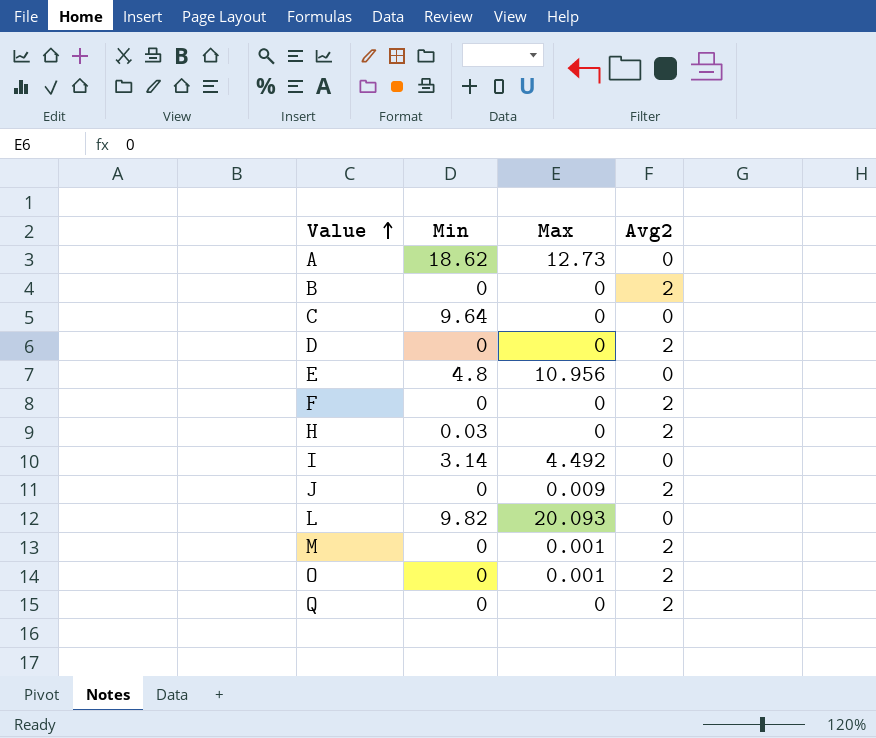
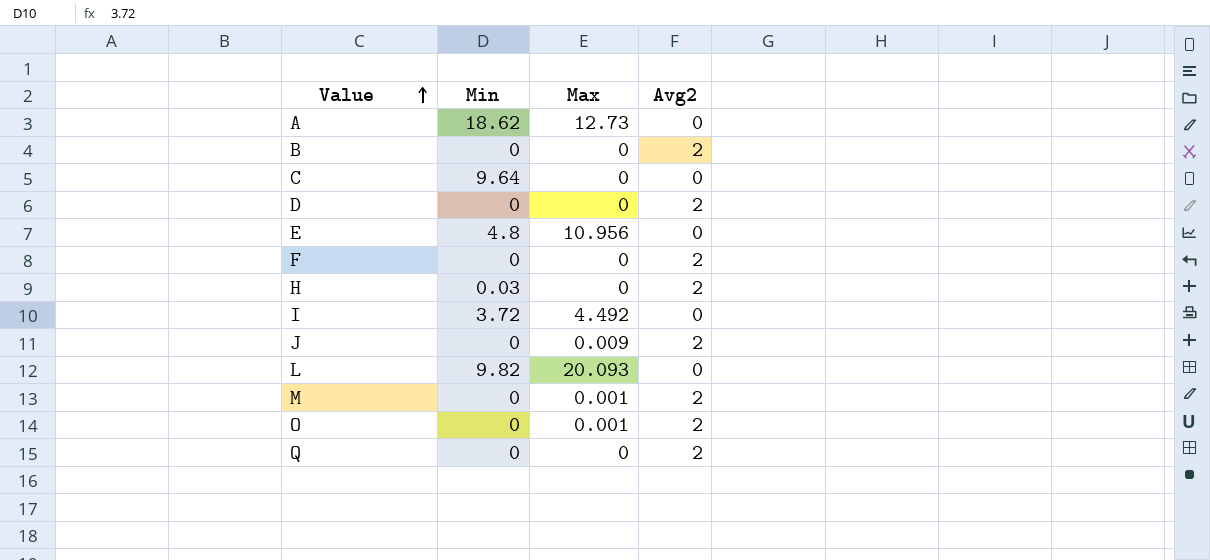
I | Min: 3.14 -> 3.72

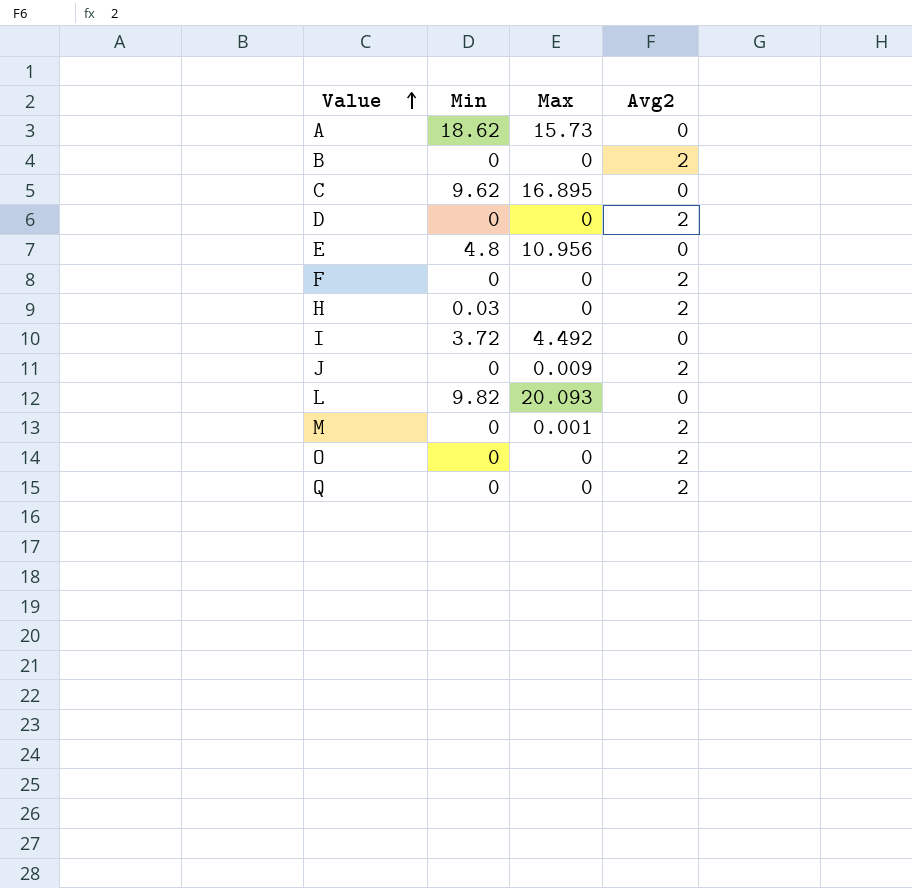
A | Max: 12.73 -> 15.73
C | Min: 9.64 -> 9.62
C | Max: 0 -> 16.895
O | Max: 0.001 -> 0

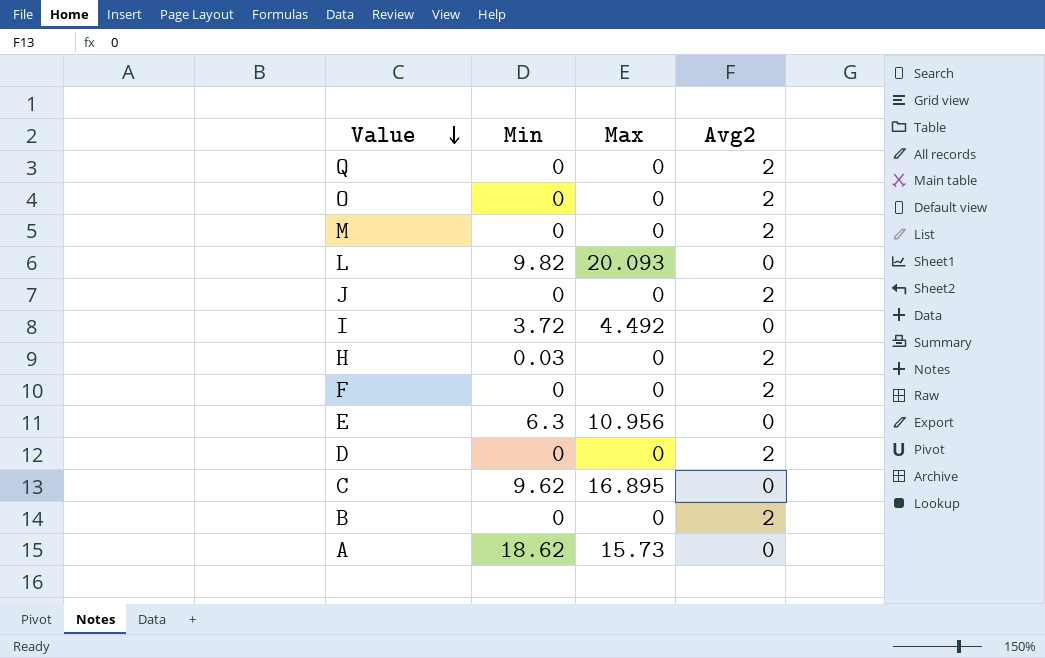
row order: Value ascending -> Value descending
M | Max: 0.001 -> 0
J | Max: 0.009 -> 0
E | Min: 4.8 -> 6.3

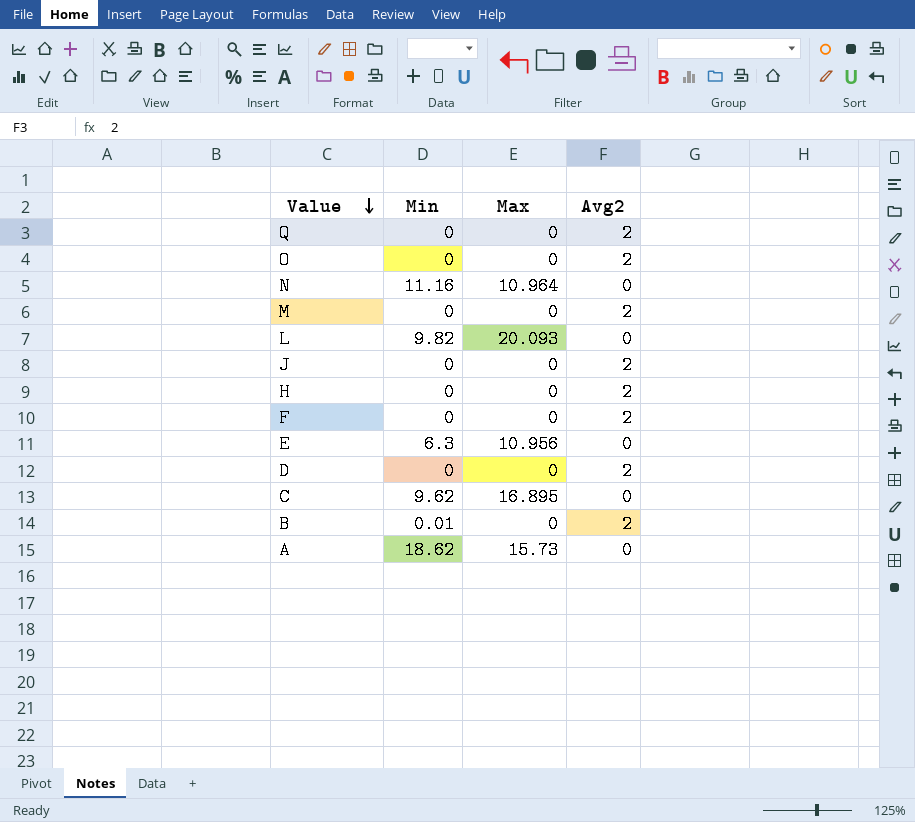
row I: 3.72 | 4.492 | 0 -> none
row N: none -> 11.16 | 10.964 | 0
H | Min: 0.03 -> 0
B | Min: 0 -> 0.01

